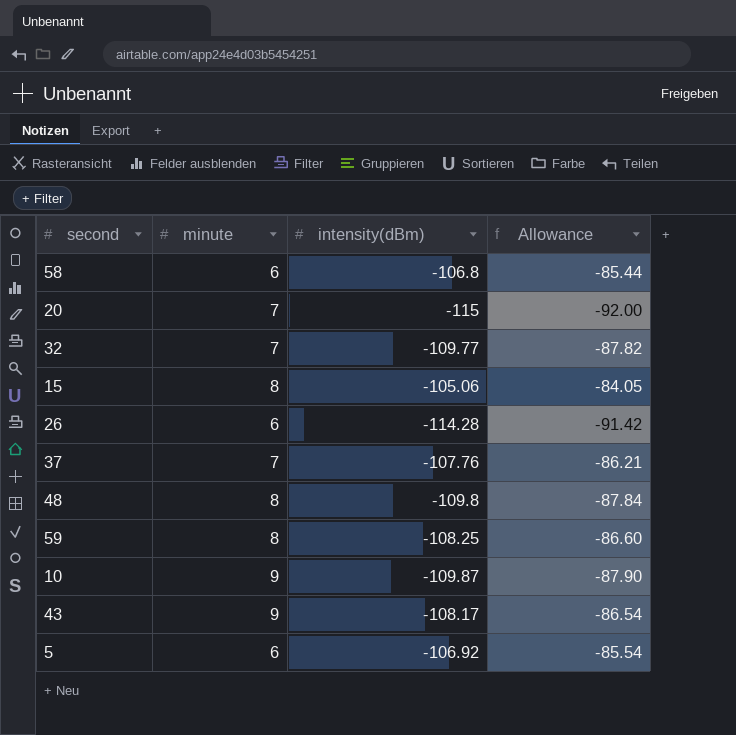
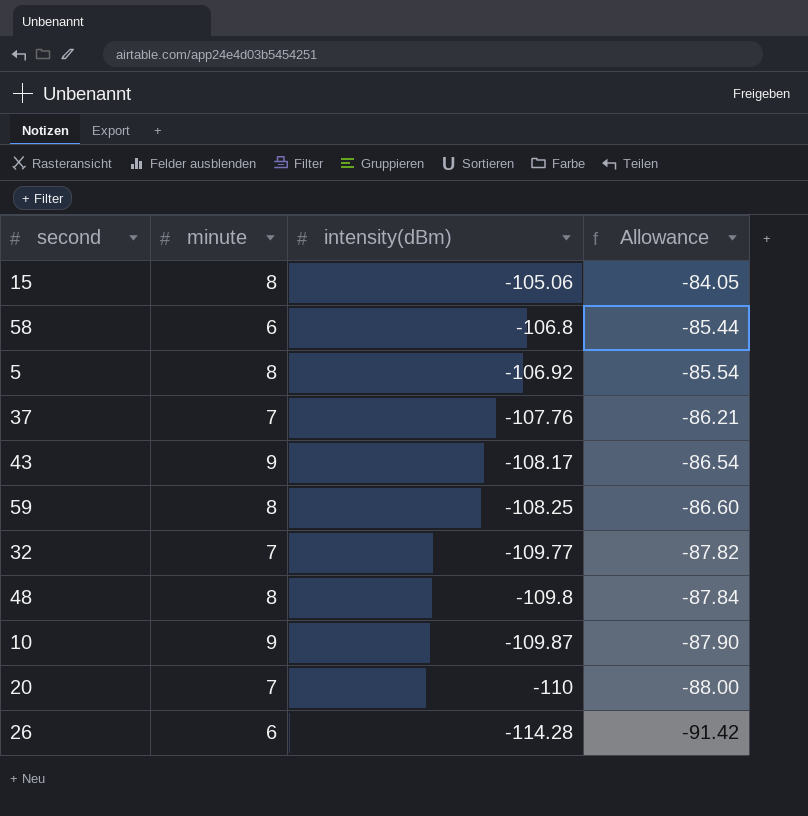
row order: none -> intensity(dBm) descending
5 | minute: 6 -> 8
20 | intensity(dBm): -115 -> -110
20 | Allowance: -92.00 -> -88.00

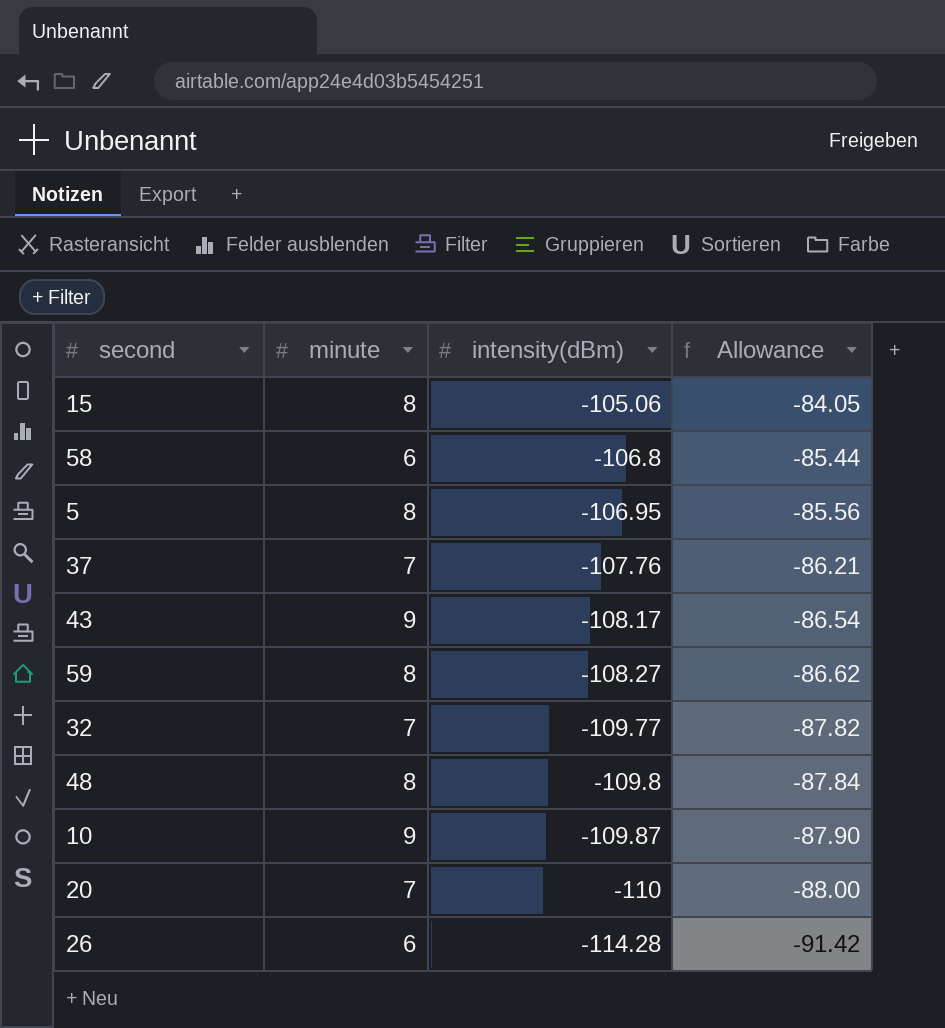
5 | intensity(dBm): -106.92 -> -106.95
5 | Allowance: -85.54 -> -85.56
59 | intensity(dBm): -108.25 -> -108.27
59 | Allowance: -86.60 -> -86.62

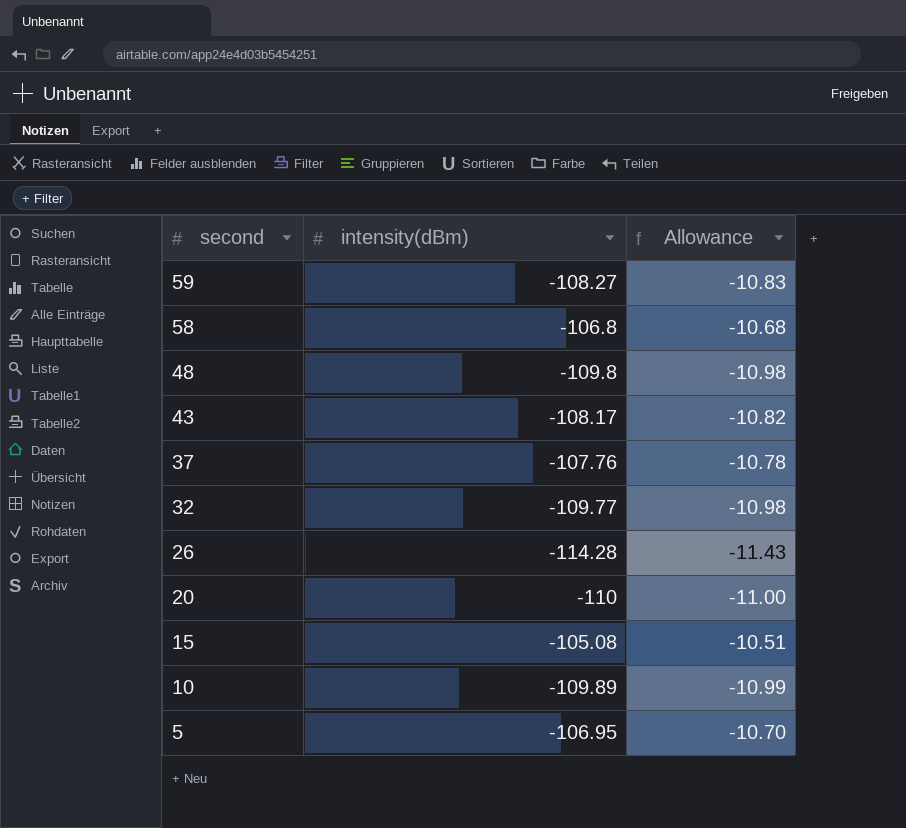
row order: intensity(dBm) descending -> second descending
column minute | position: 2 -> none
column Allowance | formula: [intensity(dBm)] * 0.8 -> [intensity(dBm)] * 0.1
15 | intensity(dBm): -105.06 -> -105.08
10 | intensity(dBm): -109.87 -> -109.89

